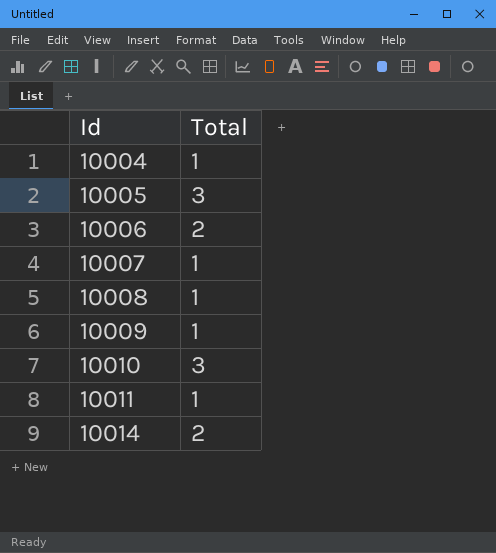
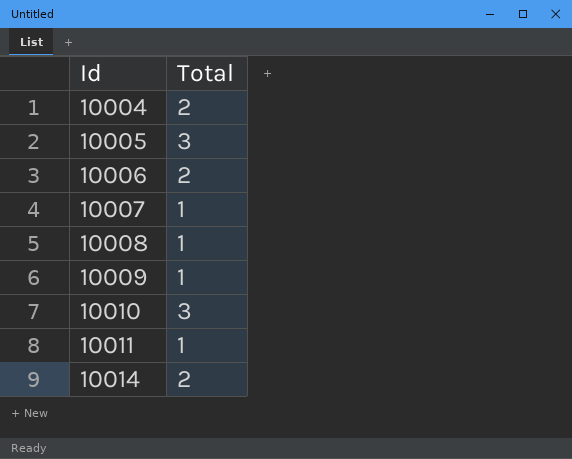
10004 | Total: 1 -> 2

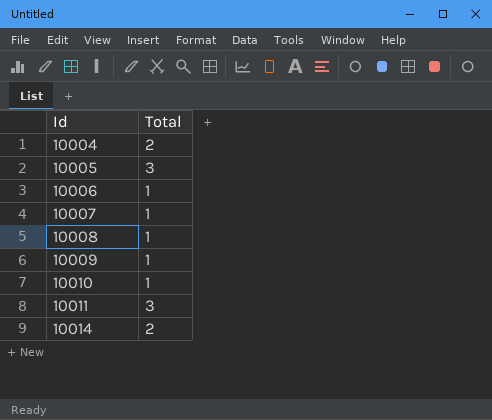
10006 | Total: 2 -> 1
10010 | Total: 3 -> 1
10011 | Total: 1 -> 3

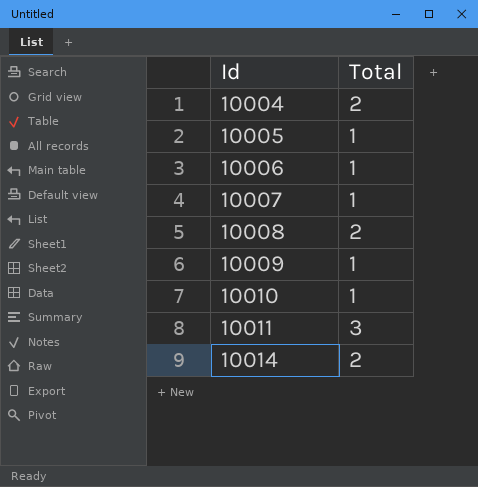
10005 | Total: 3 -> 1
10008 | Total: 1 -> 2

